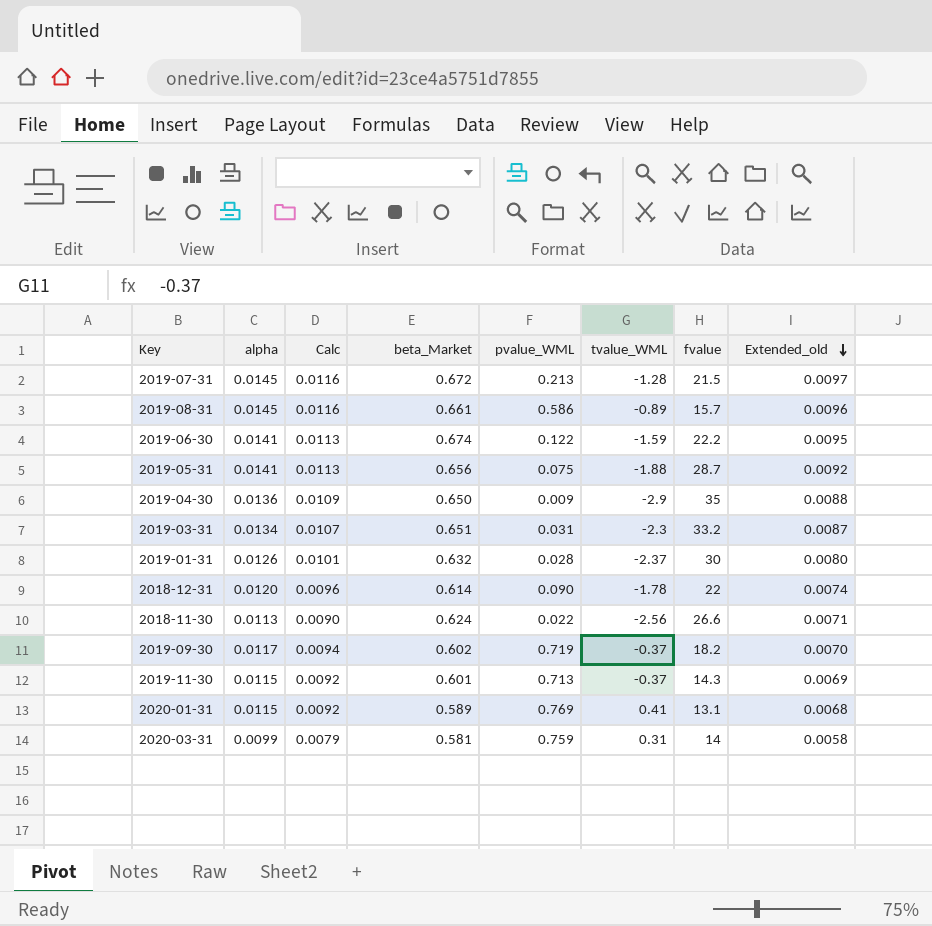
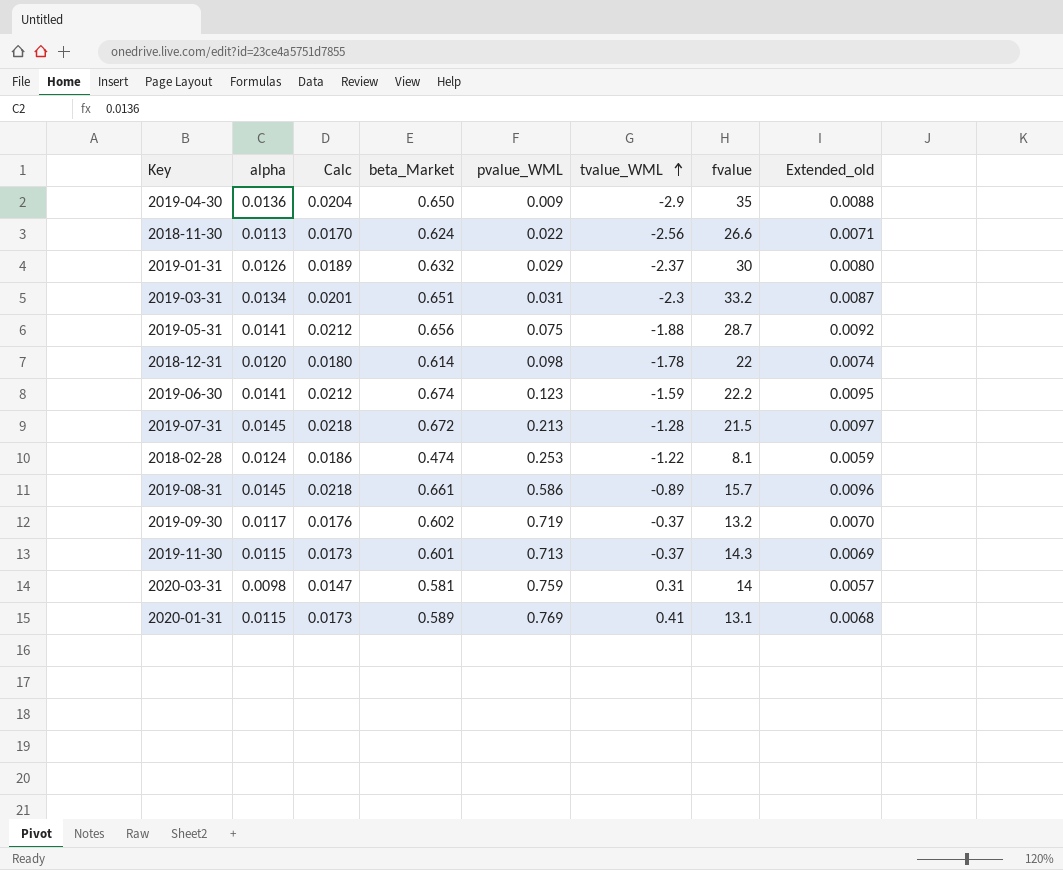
row order: Extended_old descending -> tvalue_WML ascending
column Calc | formula: [alpha] * 0.8 -> [alpha] * 1.5
2019-01-31 | pvalue_WML: 0.028 -> 0.029
2018-12-31 | pvalue_WML: 0.090 -> 0.098
2019-06-30 | pvalue_WML: 0.122 -> 0.123
row 2018-02-28: none -> 0.0124 | 0.0186 | 0.474 | 0.253 | -1.22 | 8.1 | 0.0059
2019-09-30 | fvalue: 18.2 -> 13.2
2020-03-31 | alpha: 0.0099 -> 0.0098
2020-03-31 | Extended_old: 0.0058 -> 0.0057

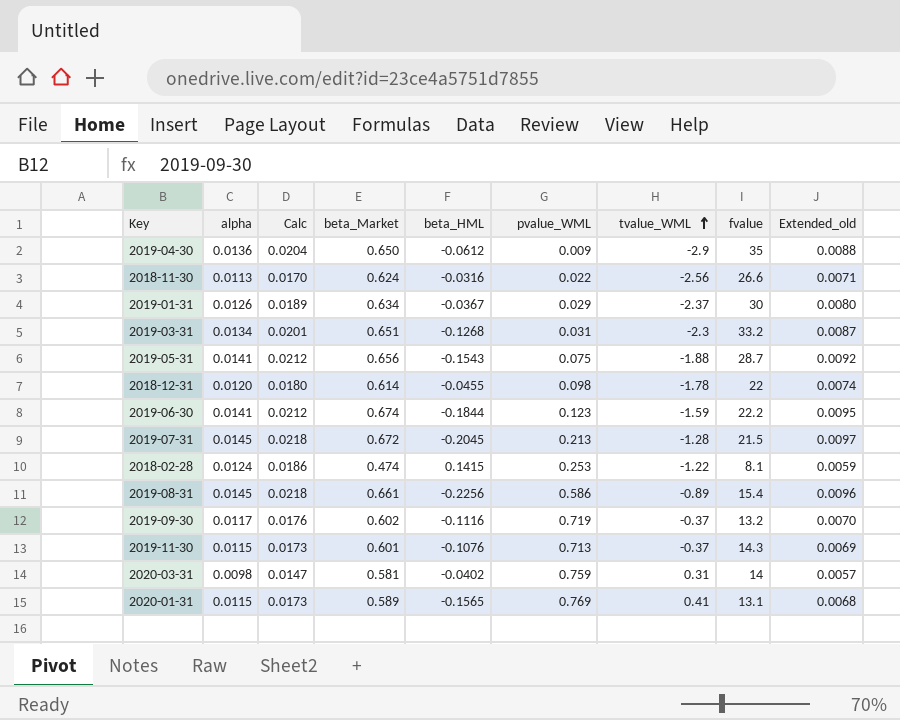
column beta_HML | position: none -> 5
2019-01-31 | beta_Market: 0.632 -> 0.634
2019-08-31 | fvalue: 15.7 -> 15.4

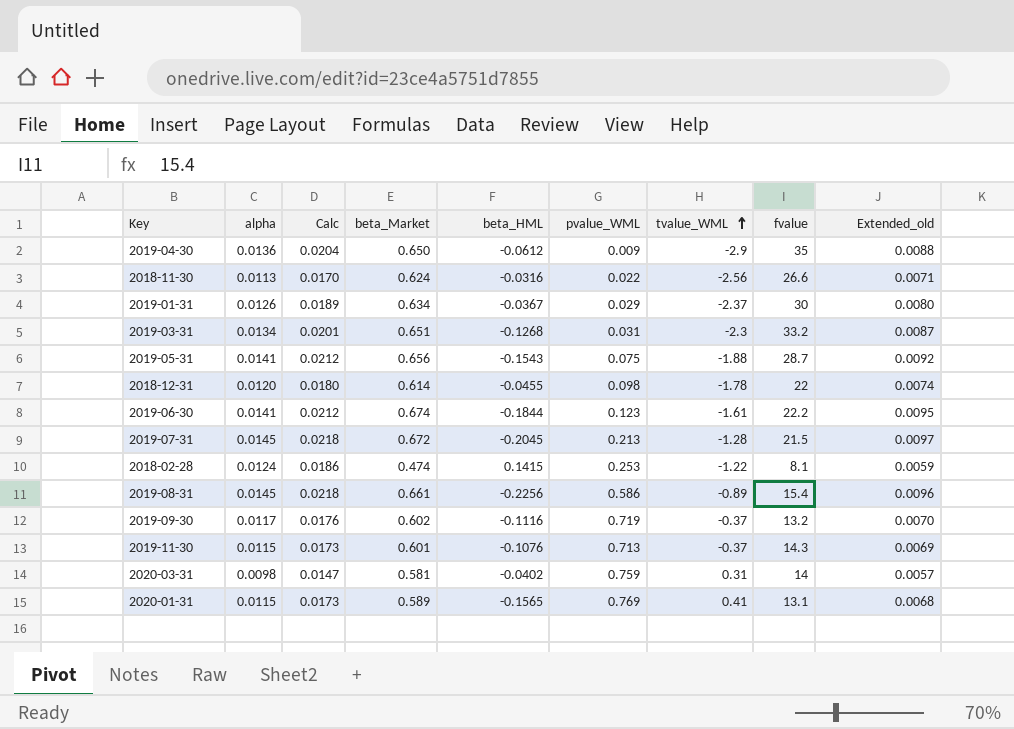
2019-06-30 | tvalue_WML: -1.59 -> -1.61

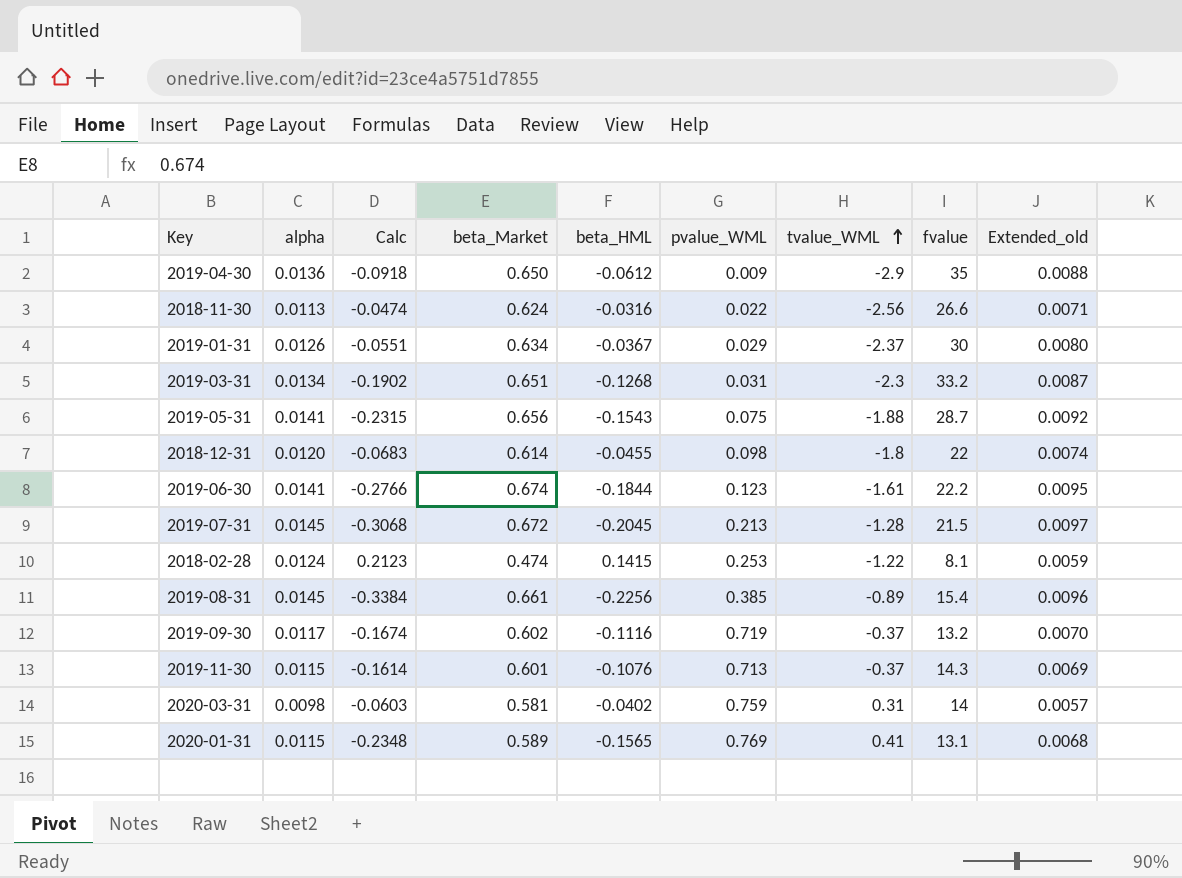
column Calc | formula: [alpha] * 1.5 -> [beta_HML] * 1.5
2018-12-31 | tvalue_WML: -1.78 -> -1.8
2019-08-31 | pvalue_WML: 0.586 -> 0.385

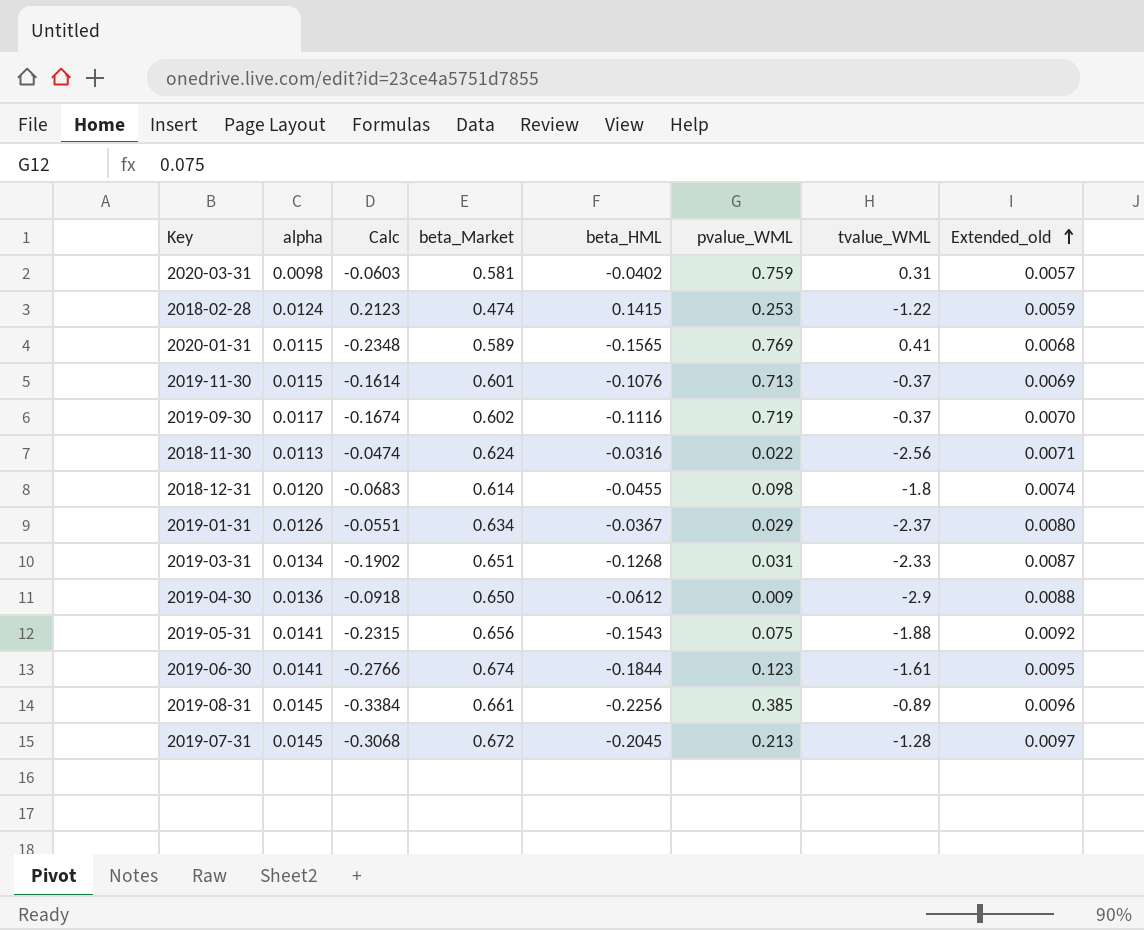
row order: tvalue_WML ascending -> Extended_old ascending
column fvalue | position: 8 -> none
2019-03-31 | tvalue_WML: -2.3 -> -2.33

